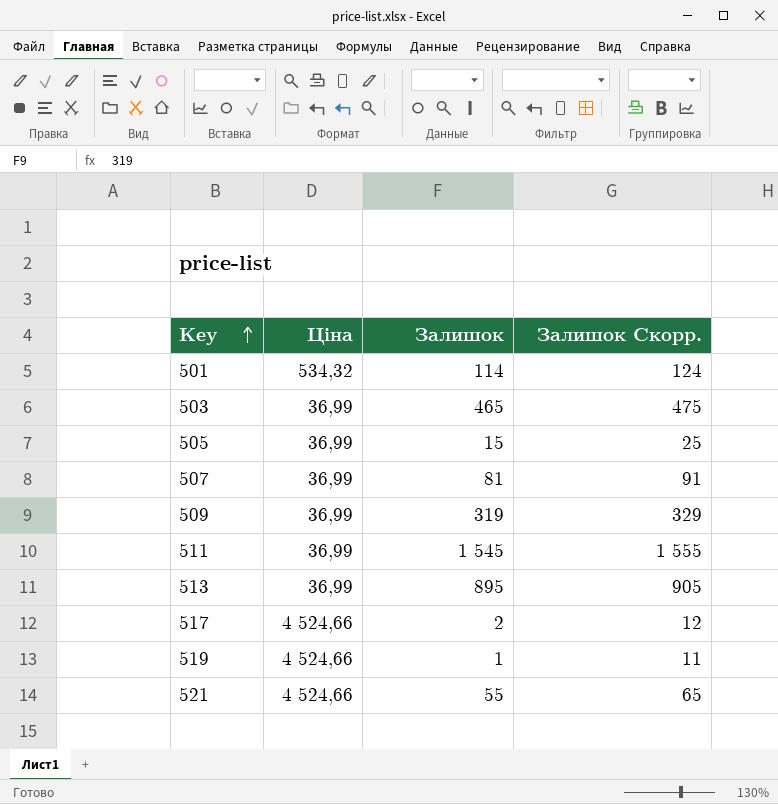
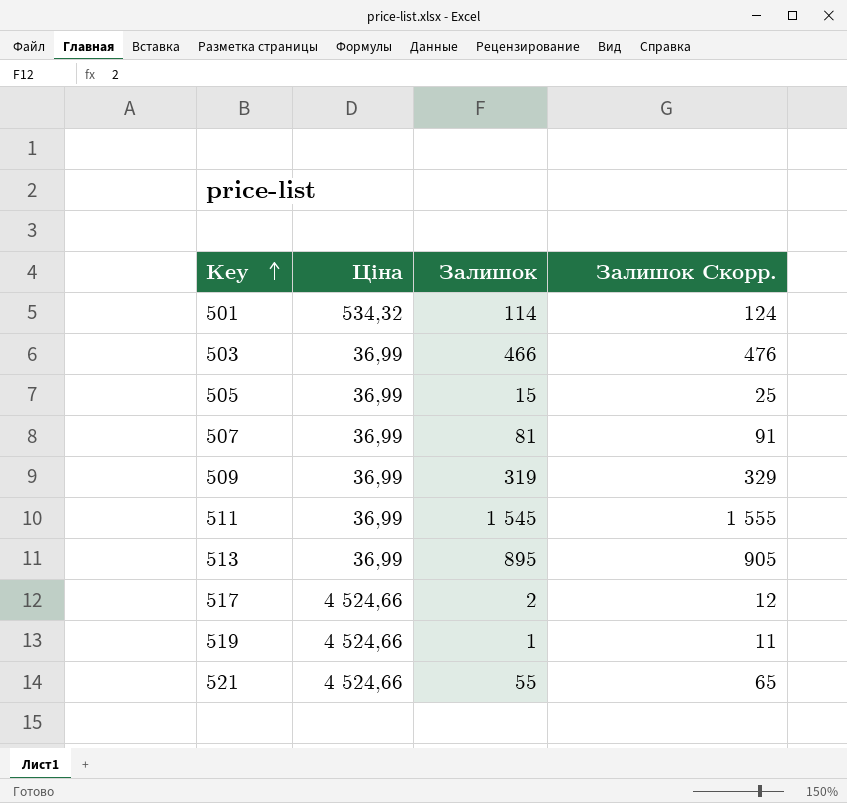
503 | Залишок: 465 -> 466
503 | Залишок Скорр.: 475 -> 476

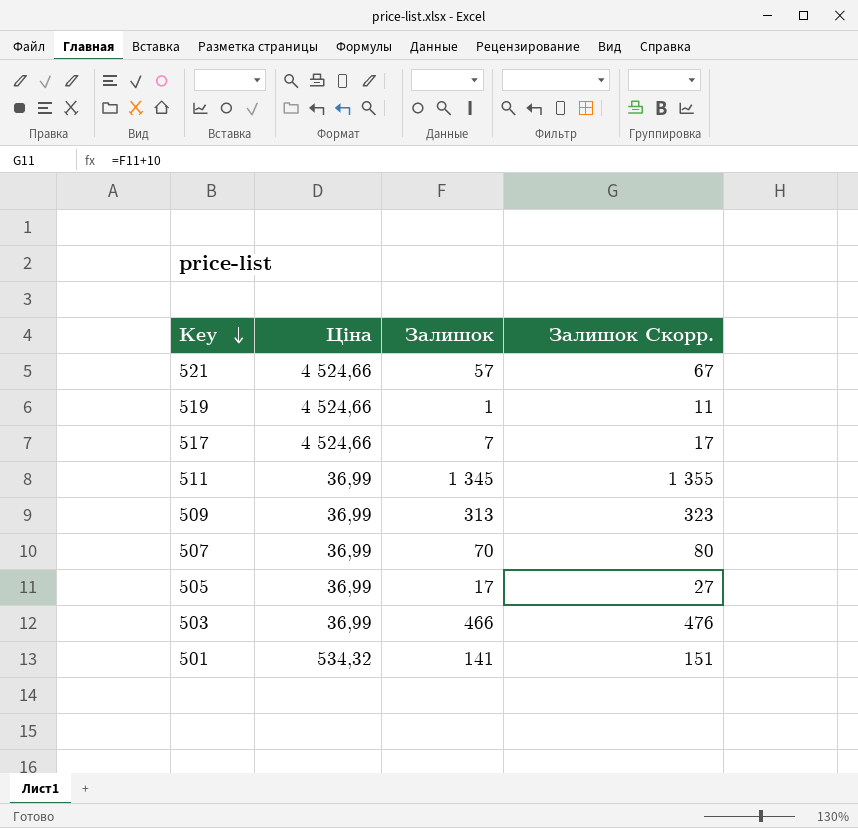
row order: Key ascending -> Key descending
row 513: 36,99 | 895 | 905 -> none
521 | Залишок: 55 -> 57
521 | Залишок Скорр.: 65 -> 67
517 | Залишок: 2 -> 7
517 | Залишок Скорр.: 12 -> 17
511 | Залишок: 1 545 -> 1 345
511 | Залишок Скорр.: 1 555 -> 1 355
509 | Залишок: 319 -> 313
509 | Залишок Скорр.: 329 -> 323
507 | Залишок: 81 -> 70
507 | Залишок Скорр.: 91 -> 80
505 | Залишок: 15 -> 17
505 | Залишок Скорр.: 25 -> 27
501 | Залишок: 114 -> 141
501 | Залишок Скорр.: 124 -> 151

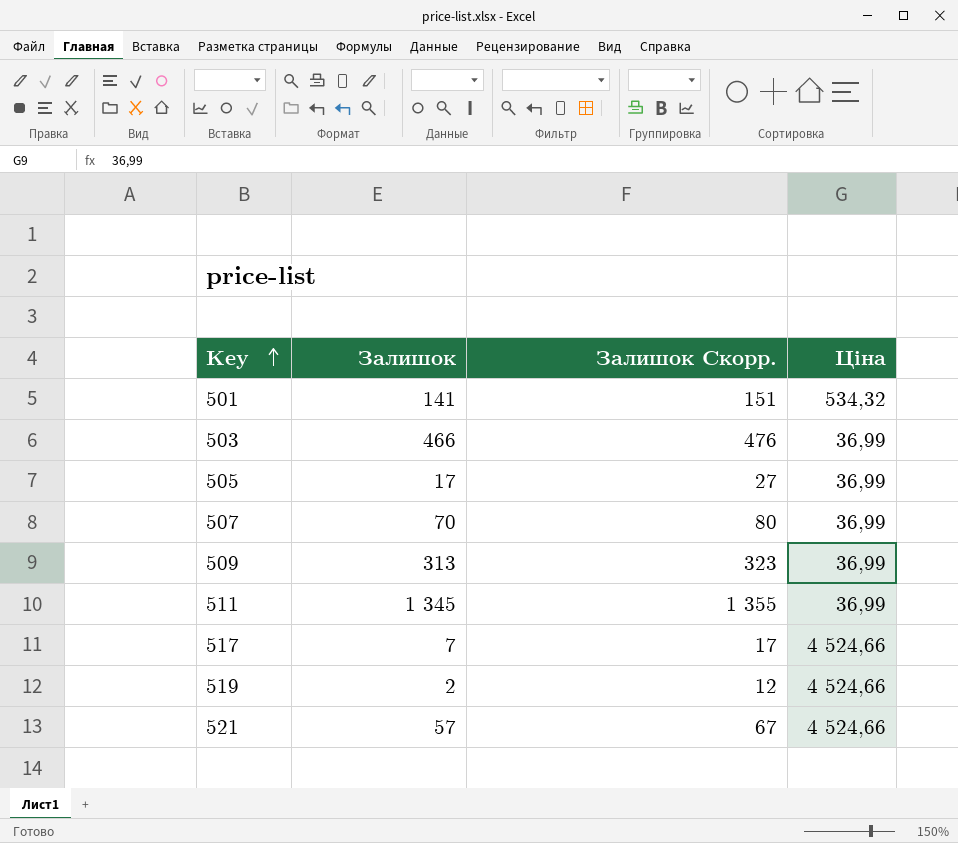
row order: Key descending -> Key ascending
column Ціна | position: 2 -> 4
519 | Залишок: 1 -> 2
519 | Залишок Скорр.: 11 -> 12

